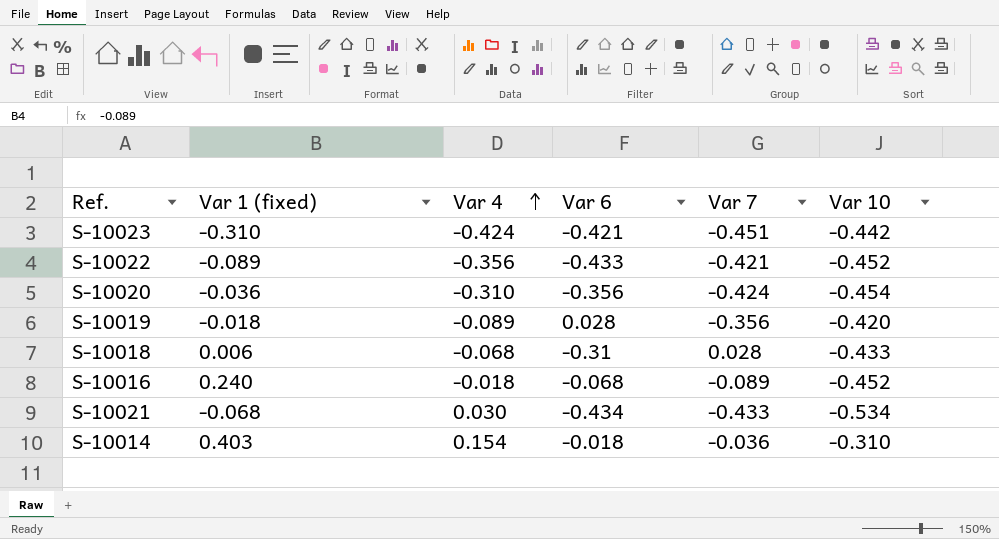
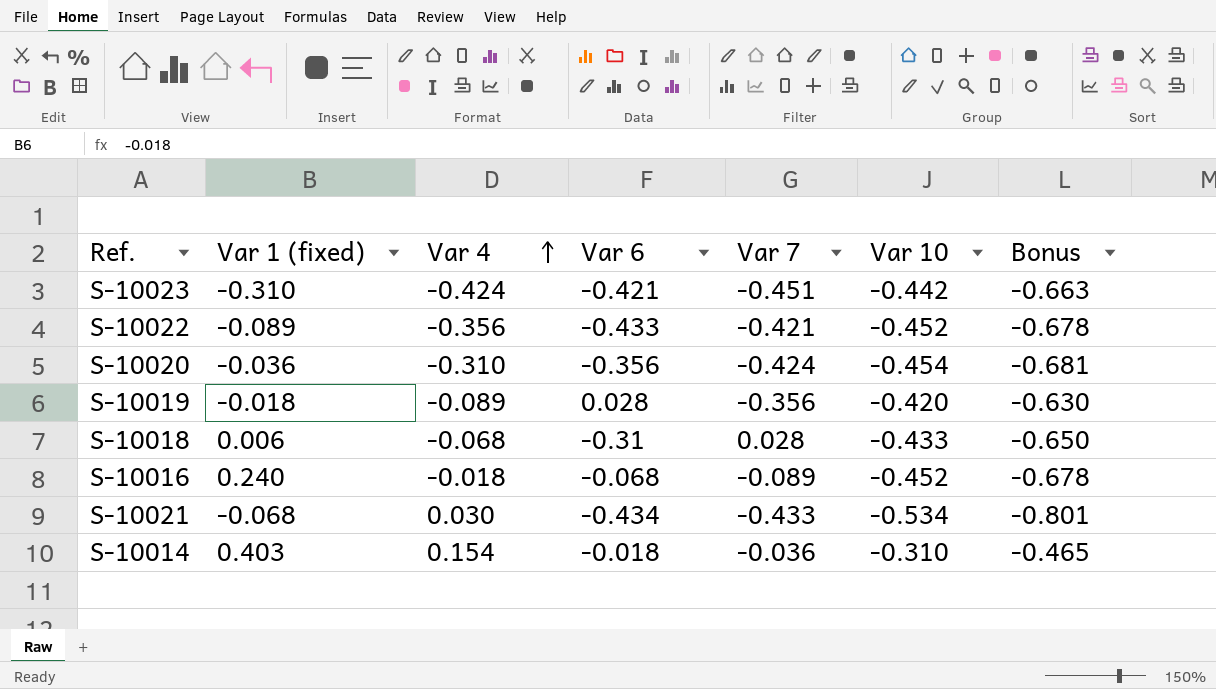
column Bonus | formula: none -> [Var 10] * 1.5

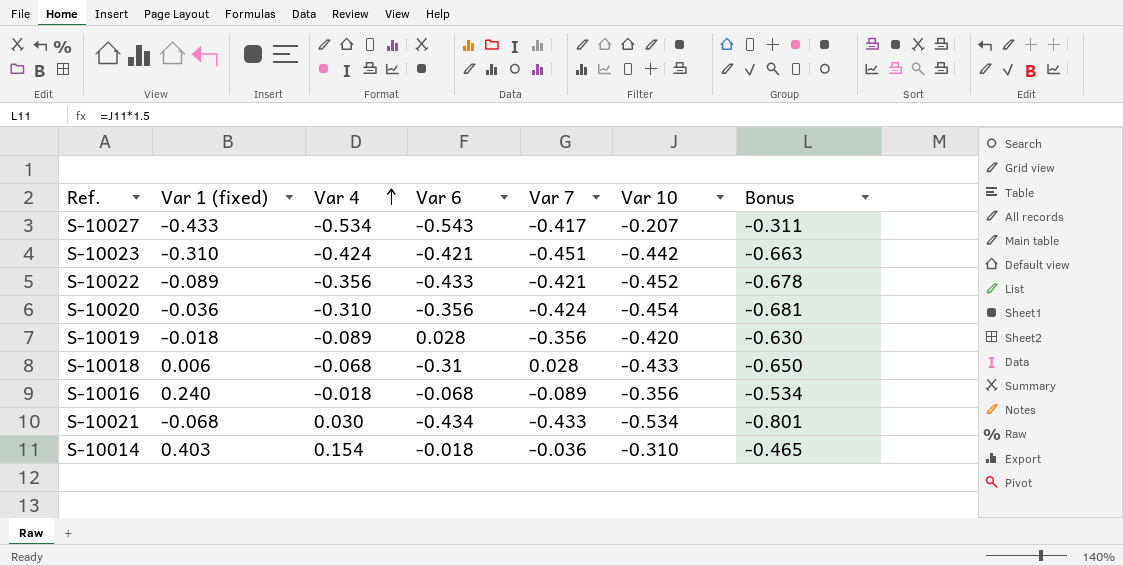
row S-10027: none -> -0.433 | -0.534 | -0.543 | -0.417 | -0.207 | -0.311
S-10016 | Var 10: -0.452 -> -0.356
S-10016 | Bonus: -0.678 -> -0.534

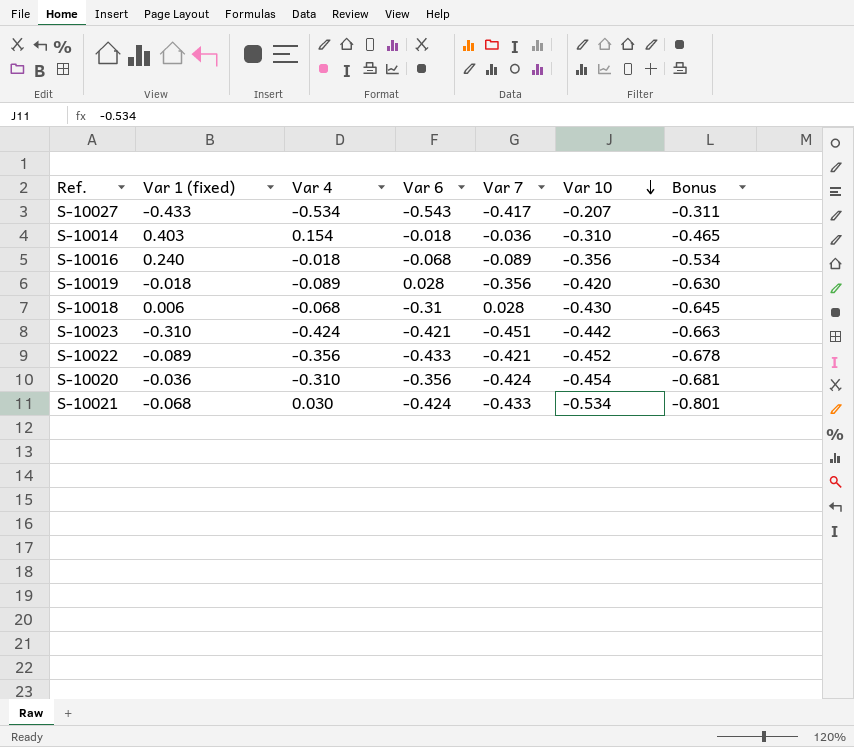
row order: Var 4 ascending -> Var 10 descending
S-10018 | Var 10: -0.433 -> -0.430
S-10018 | Bonus: -0.650 -> -0.645
S-10021 | Var 6: -0.434 -> -0.424

